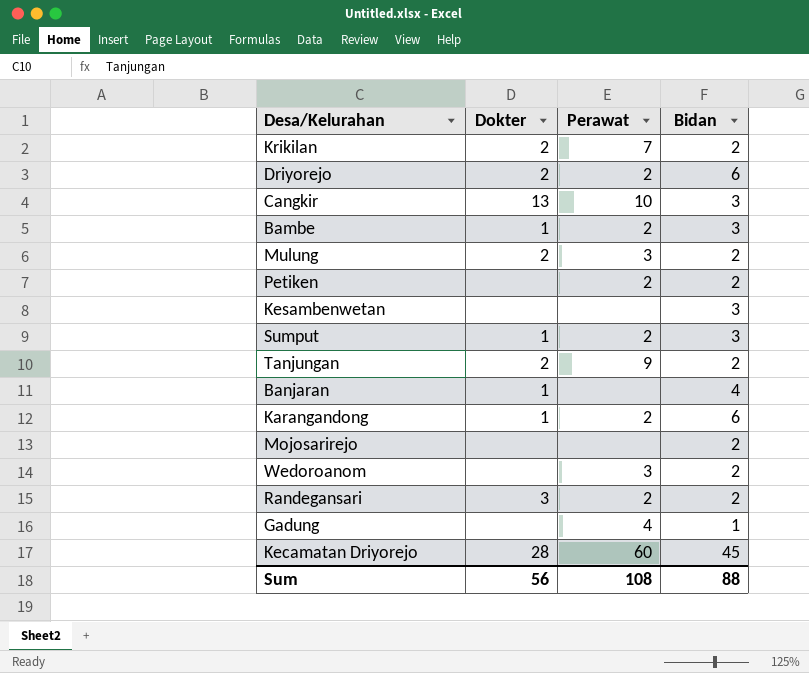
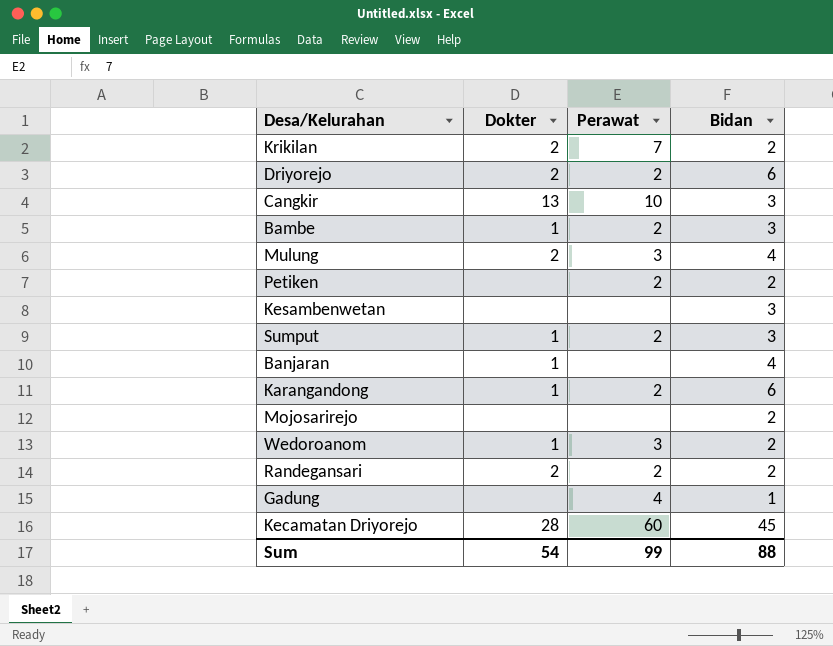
row Tanjungan: 2 | 9 | 2 -> none
Mulung | Bidan: 2 -> 4
Wedoroanom | Dokter: none -> 1
Randegansari | Dokter: 3 -> 2
Sum | Dokter: 56 -> 54
Sum | Perawat: 108 -> 99

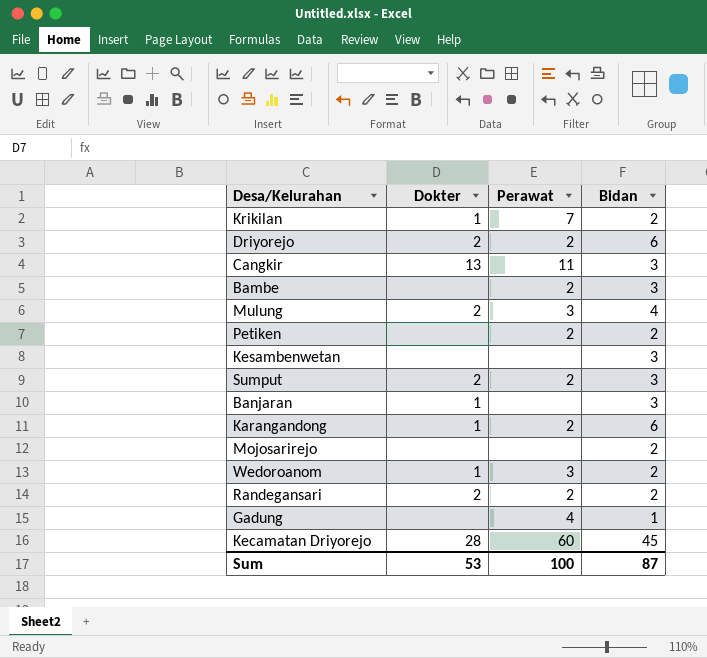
Krikilan | Dokter: 2 -> 1
Cangkir | Perawat: 10 -> 11
Bambe | Dokter: 1 -> none
Sumput | Dokter: 1 -> 2
Banjaran | Bidan: 4 -> 3
Sum | Dokter: 54 -> 53
Sum | Perawat: 99 -> 100
Sum | Bidan: 88 -> 87

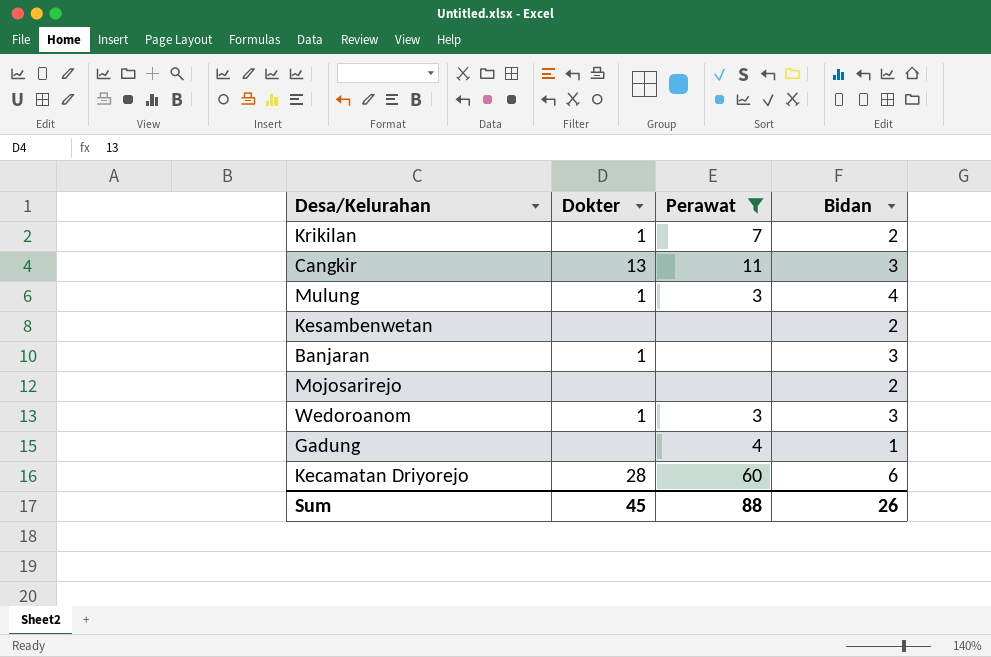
filter: none -> Perawat != 2
Mulung | Dokter: 2 -> 1
Kesambenwetan | Bidan: 3 -> 2
Wedoroanom | Bidan: 2 -> 3
Kecamatan Driyorejo | Bidan: 45 -> 6
Sum | Dokter: 53 -> 45
Sum | Perawat: 100 -> 88
Sum | Bidan: 87 -> 26

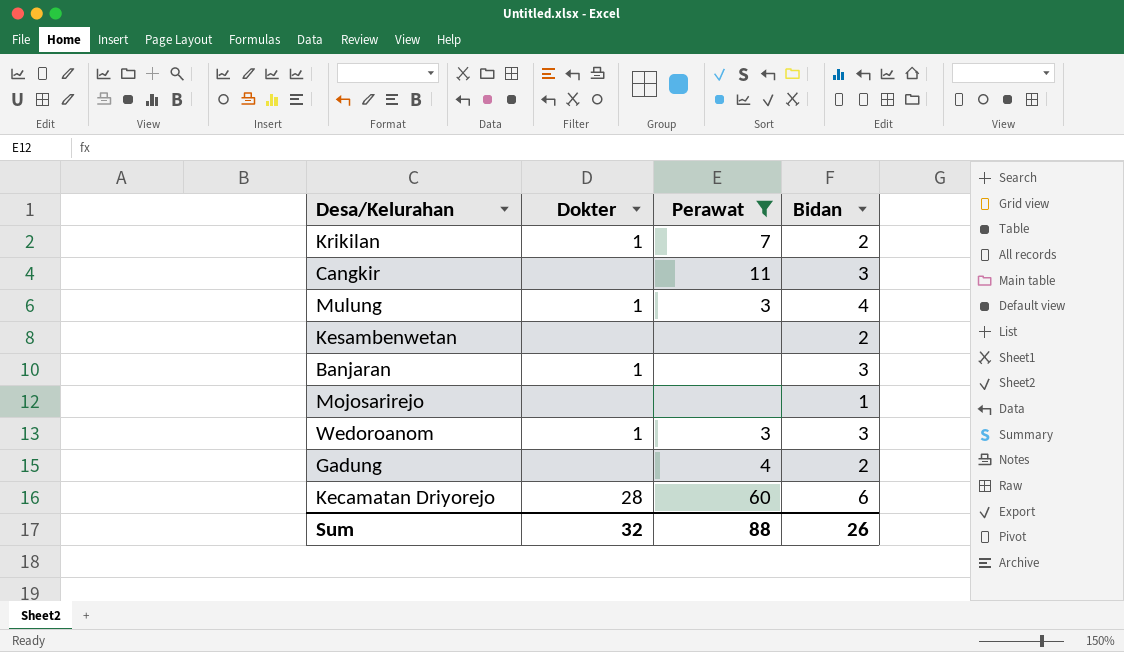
Cangkir | Dokter: 13 -> none
Mojosarirejo | Bidan: 2 -> 1
Gadung | Bidan: 1 -> 2
Sum | Dokter: 45 -> 32

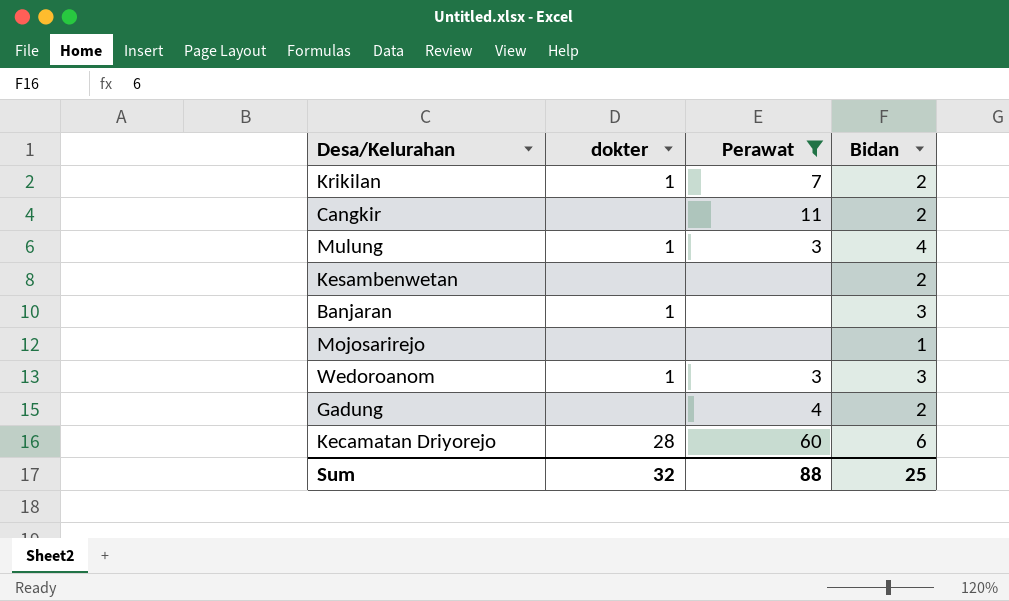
column name: Dokter -> dokter
Cangkir | Bidan: 3 -> 2
Sum | Bidan: 26 -> 25

